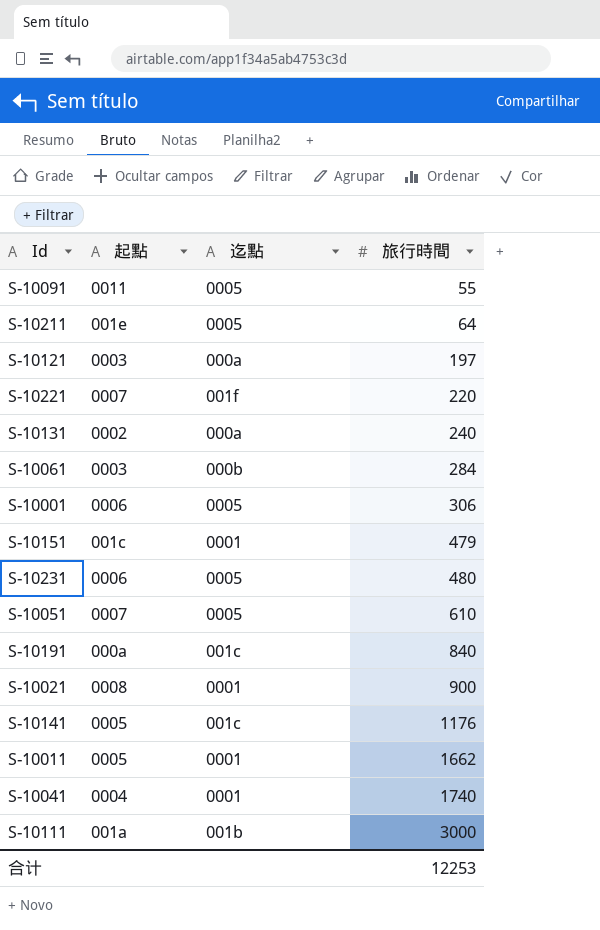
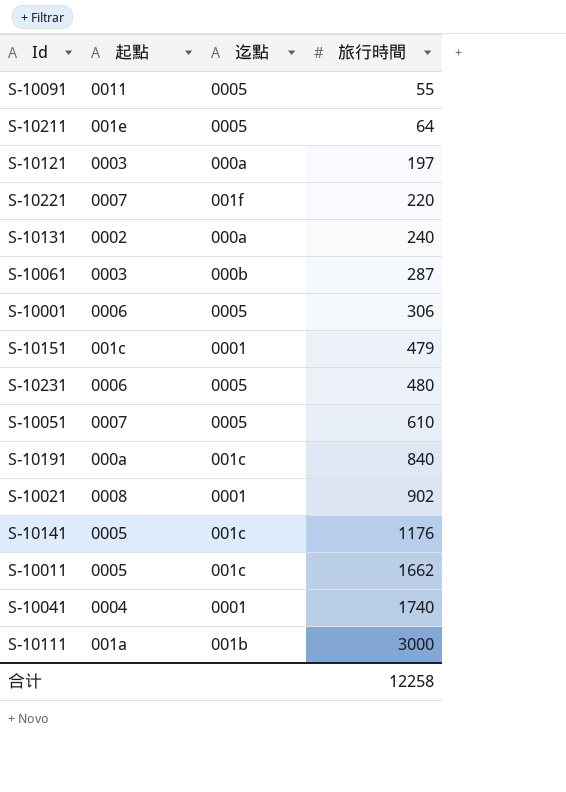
S-10061 | 旅行時間: 284 -> 287
S-10021 | 旅行時間: 900 -> 902
S-10011 | 迄點: 0001 -> 001c
合计 | 旅行時間: 12253 -> 12258

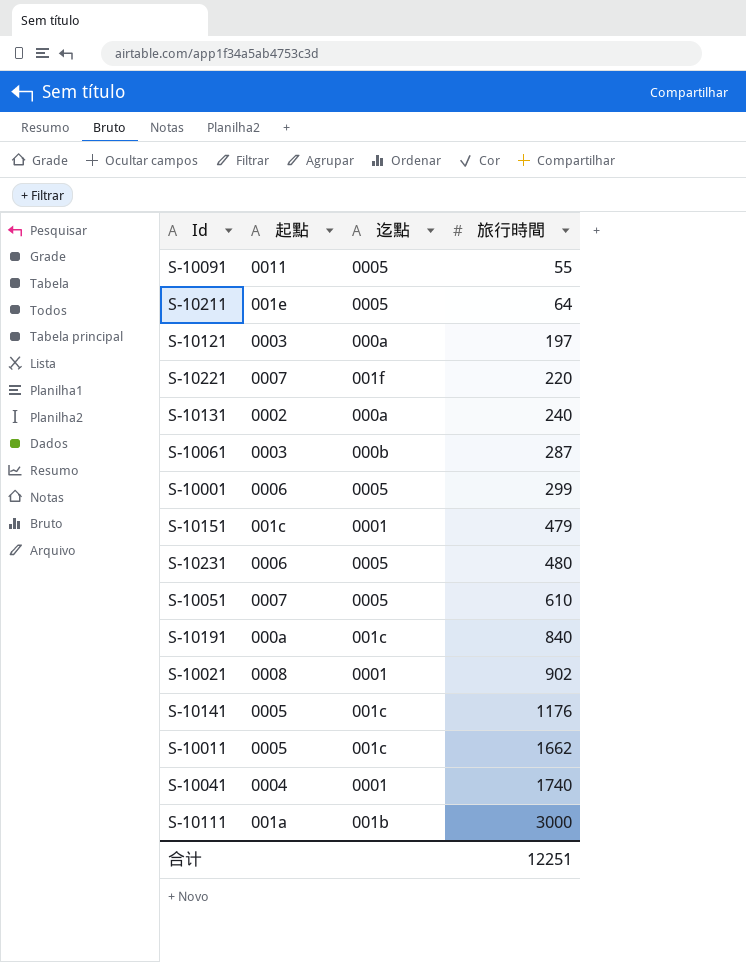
S-10001 | 旅行時間: 306 -> 299
合计 | 旅行時間: 12258 -> 12251

